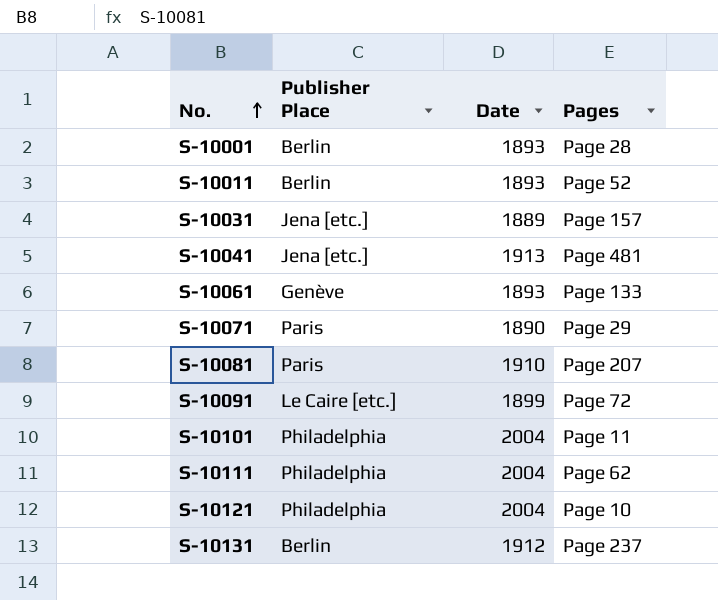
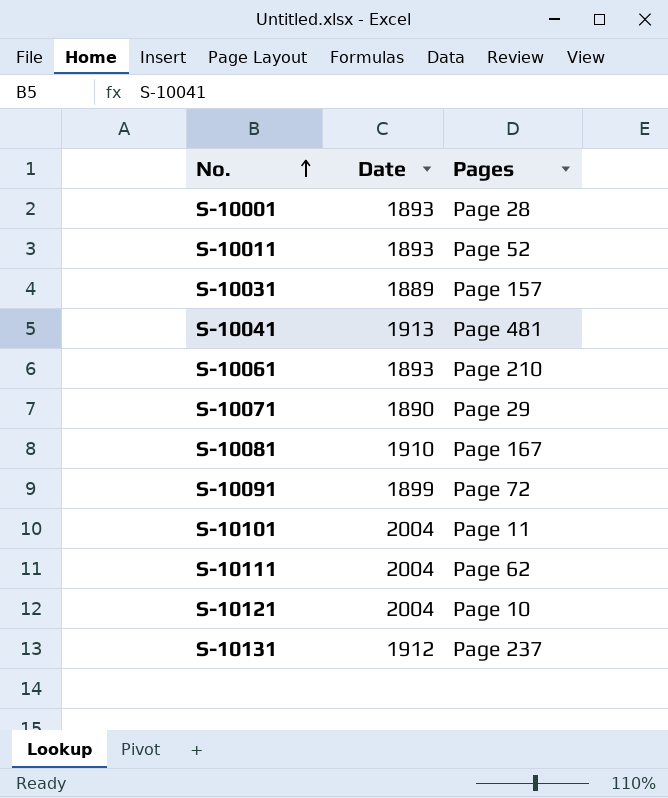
column Publisher Place | position: 2 -> none
S-10061 | Pages: Page 133 -> Page 210
S-10081 | Pages: Page 207 -> Page 167

